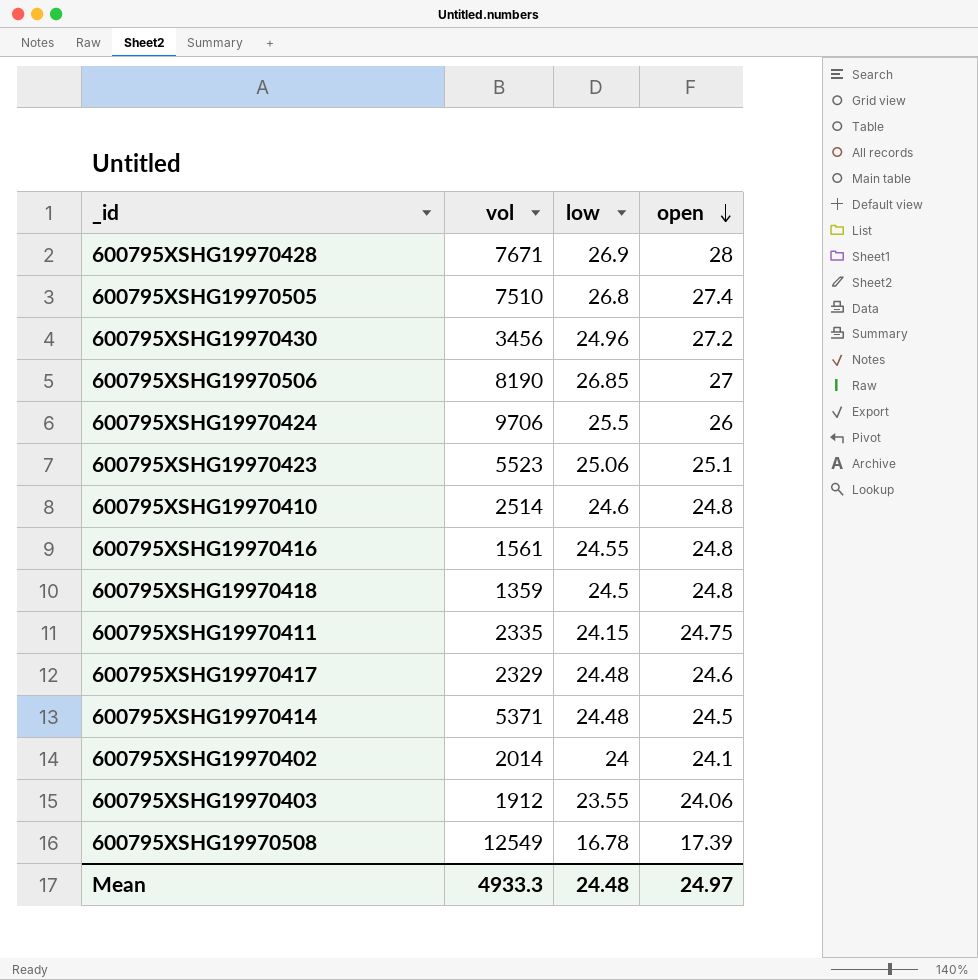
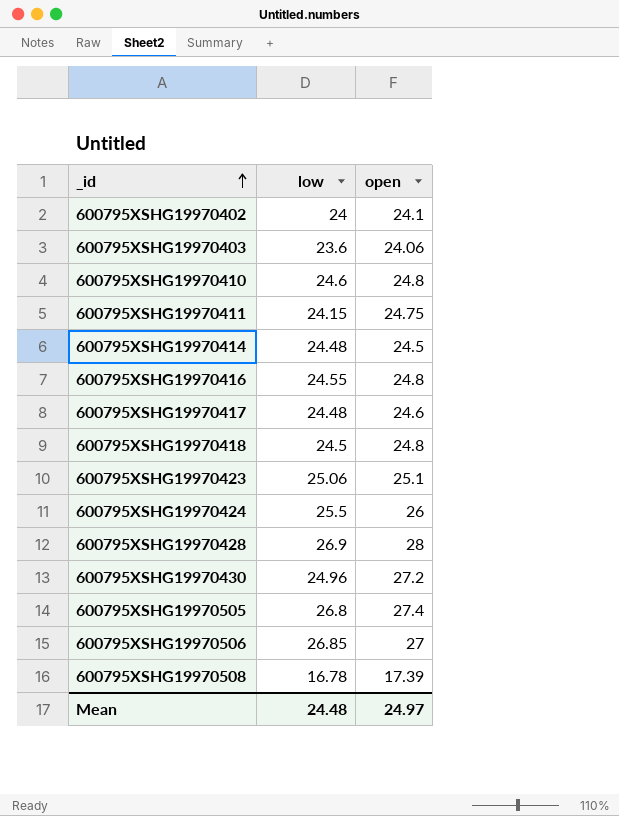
row order: open descending -> _id ascending
column vol | position: 2 -> none
600795XSHG19970403 | low: 23.55 -> 23.6

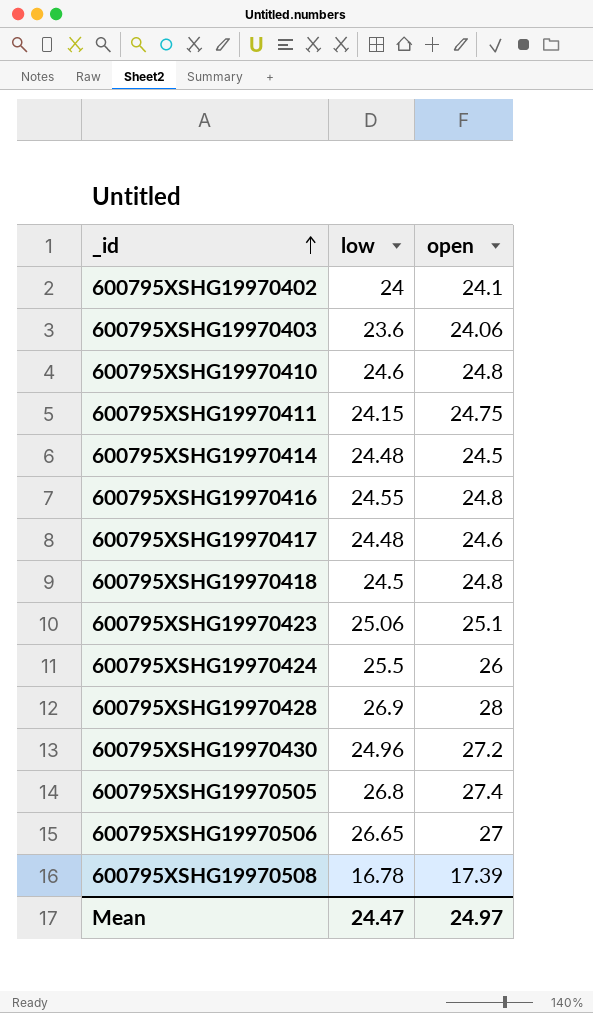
600795XSHG19970506 | low: 26.85 -> 26.65
Mean | low: 24.48 -> 24.47

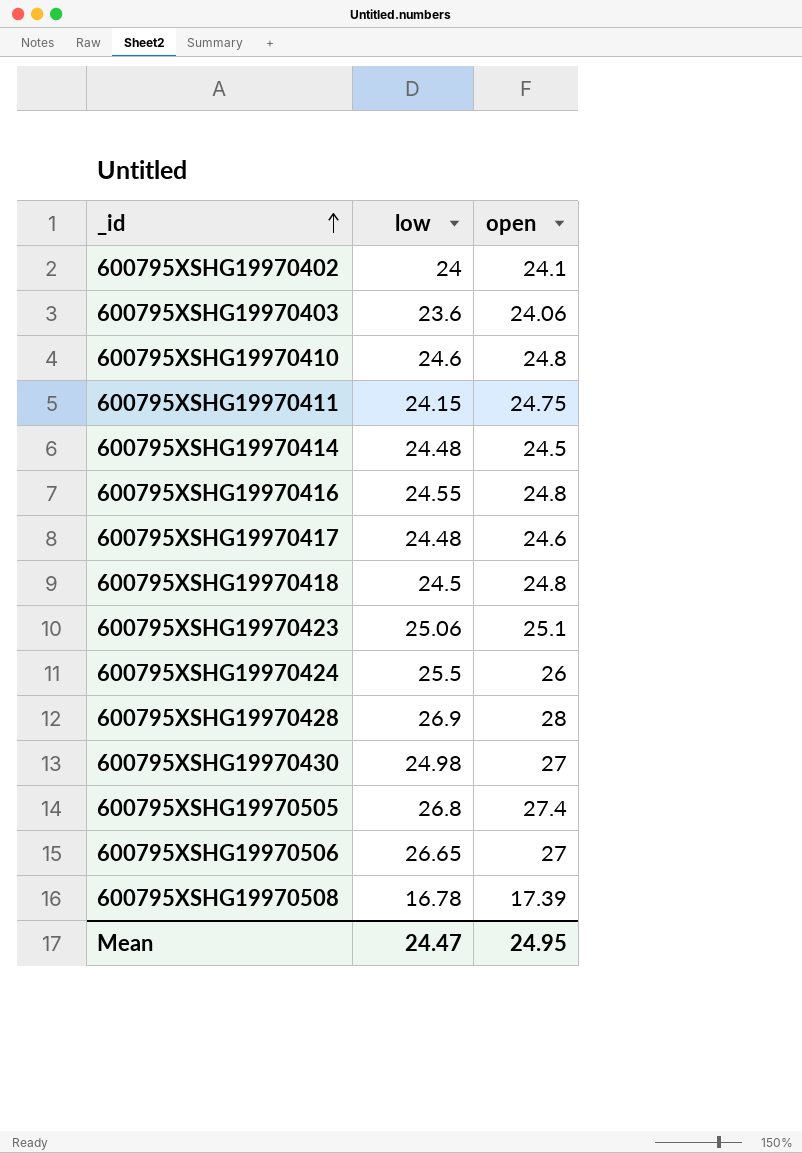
600795XSHG19970430 | low: 24.96 -> 24.98
600795XSHG19970430 | open: 27.2 -> 27
Mean | open: 24.97 -> 24.95

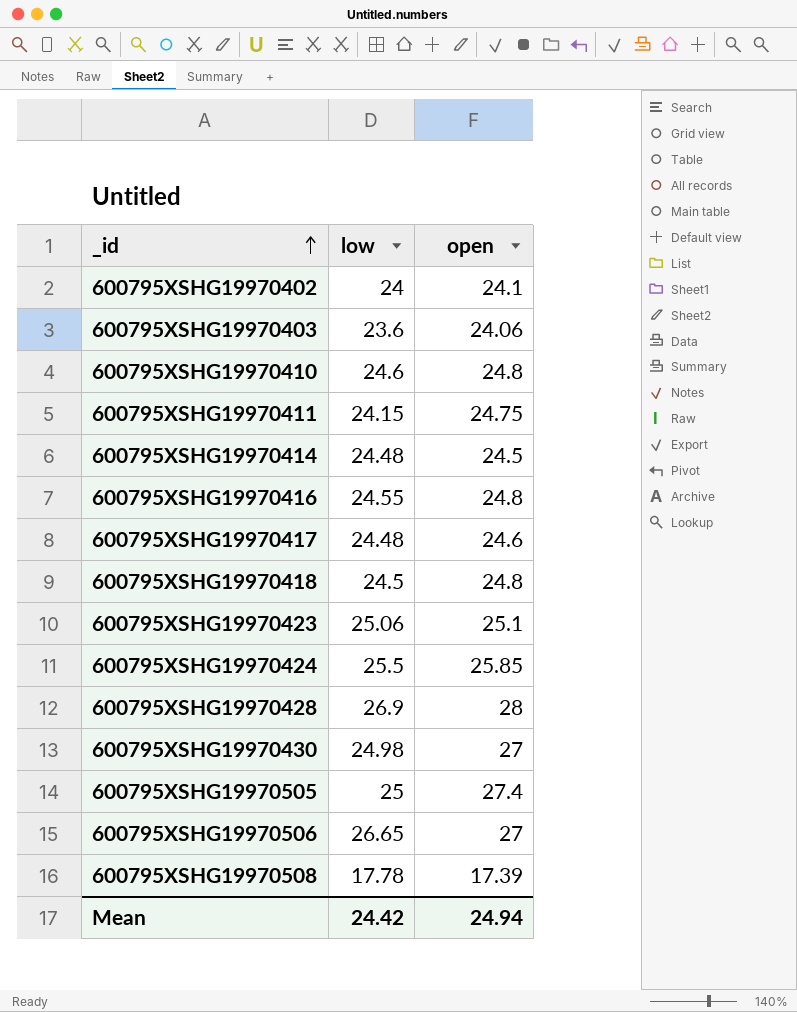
600795XSHG19970424 | open: 26 -> 25.85
600795XSHG19970505 | low: 26.8 -> 25
600795XSHG19970508 | low: 16.78 -> 17.78
Mean | low: 24.47 -> 24.42
Mean | open: 24.95 -> 24.94

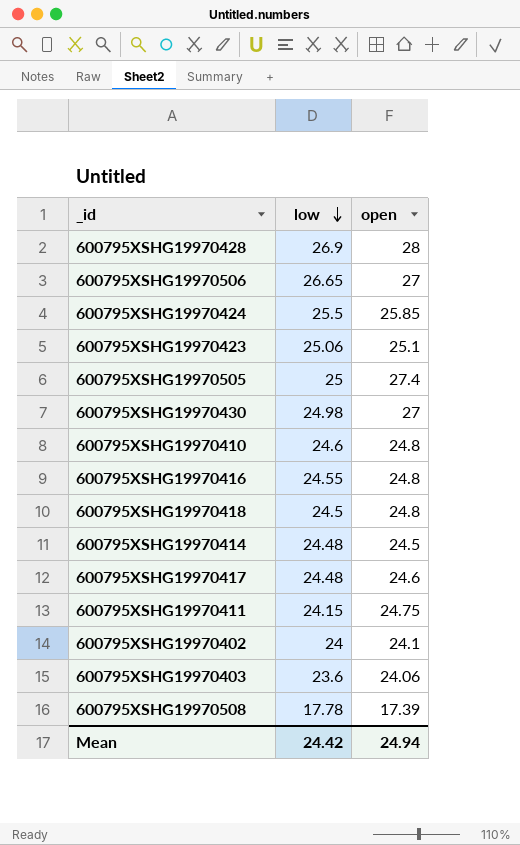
row order: _id ascending -> low descending

